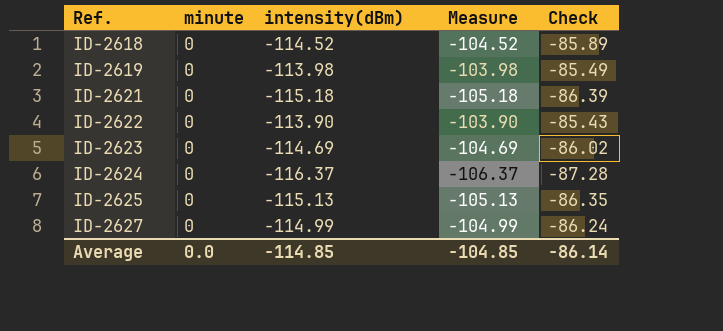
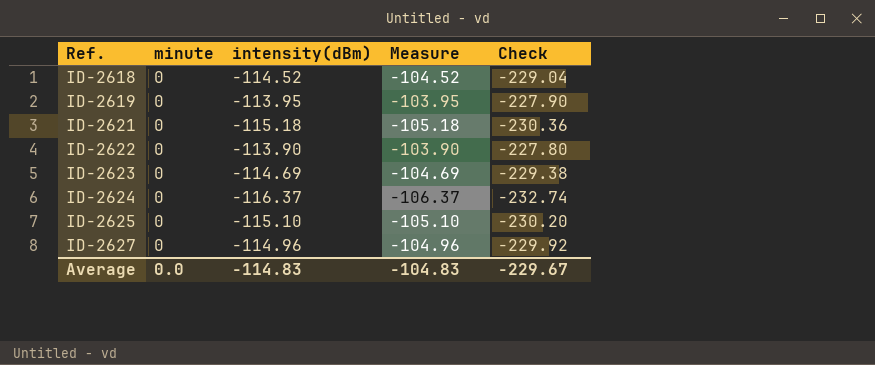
column Check | formula: [intensity(dBm)] * 0.75 -> [intensity(dBm)] * 2
ID-2619 | intensity(dBm): -113.98 -> -113.95
ID-2619 | Measure: -103.98 -> -103.95
ID-2625 | intensity(dBm): -115.13 -> -115.10
ID-2625 | Measure: -105.13 -> -105.10
ID-2627 | intensity(dBm): -114.99 -> -114.96
ID-2627 | Measure: -104.99 -> -104.96
Average | intensity(dBm): -114.85 -> -114.83
Average | Measure: -104.85 -> -104.83
Average | Check: -86.14 -> -229.67

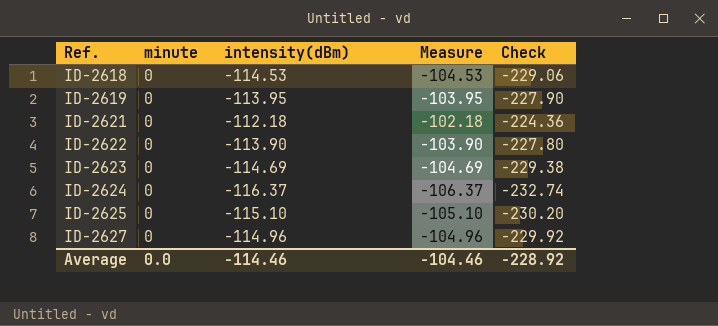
ID-2618 | intensity(dBm): -114.52 -> -114.53
ID-2618 | Measure: -104.52 -> -104.53
ID-2618 | Check: -229.04 -> -229.06
ID-2621 | intensity(dBm): -115.18 -> -112.18
ID-2621 | Measure: -105.18 -> -102.18
ID-2621 | Check: -230.36 -> -224.36
Average | intensity(dBm): -114.83 -> -114.46
Average | Measure: -104.83 -> -104.46
Average | Check: -229.67 -> -228.92

